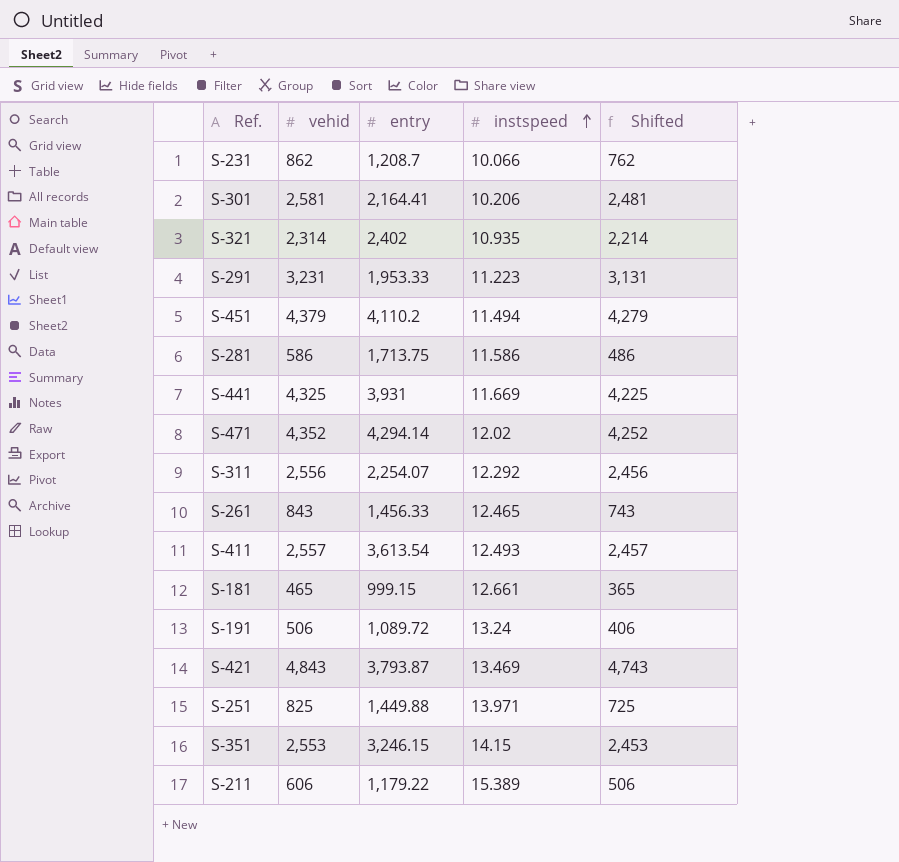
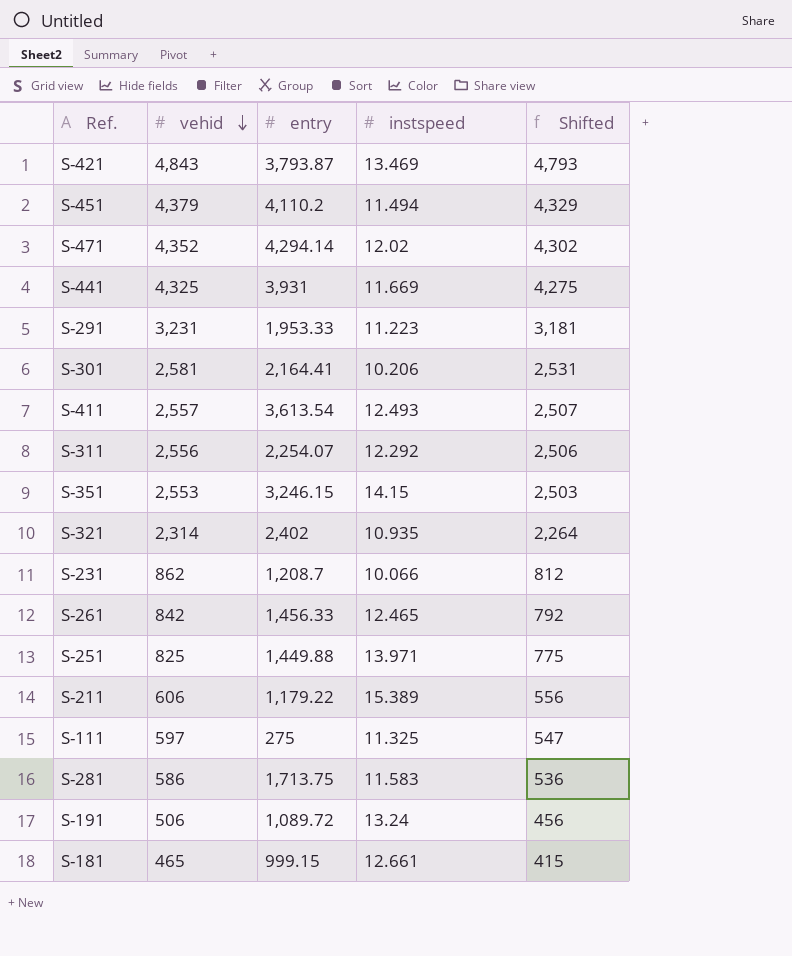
row order: instspeed ascending -> vehid descending
column Shifted | formula: [vehid] - 100 -> [vehid] - 50
S-261 | vehid: 843 -> 842
row S-111: none -> 597 | 275 | 11.325 | 547
S-281 | instspeed: 11.586 -> 11.583

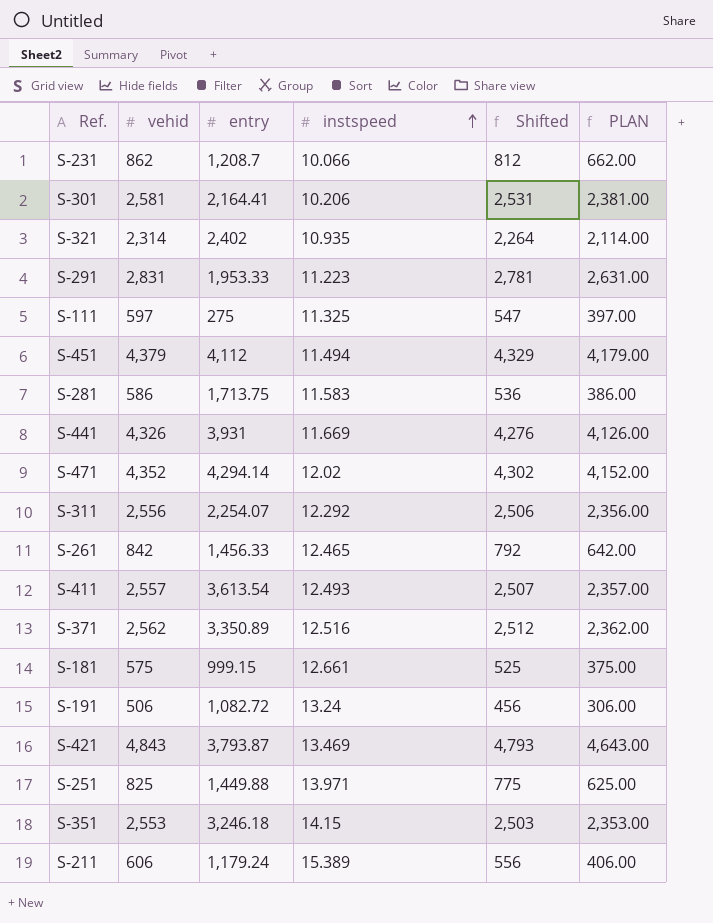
row order: vehid descending -> instspeed ascending
column PLAN | formula: none -> [vehid] - 200
S-291 | vehid: 3,231 -> 2,831
S-291 | Shifted: 3,181 -> 2,781
S-451 | entry: 4,110.2 -> 4,112
S-441 | vehid: 4,325 -> 4,326
S-441 | Shifted: 4,275 -> 4,276
row S-371: none -> 2,562 | 3,350.89 | 12.516 | 2,512 | 2,362.00
S-181 | vehid: 465 -> 575
S-181 | Shifted: 415 -> 525
S-191 | entry: 1,089.72 -> 1,082.72
S-351 | entry: 3,246.15 -> 3,246.18
S-211 | entry: 1,179.22 -> 1,179.24

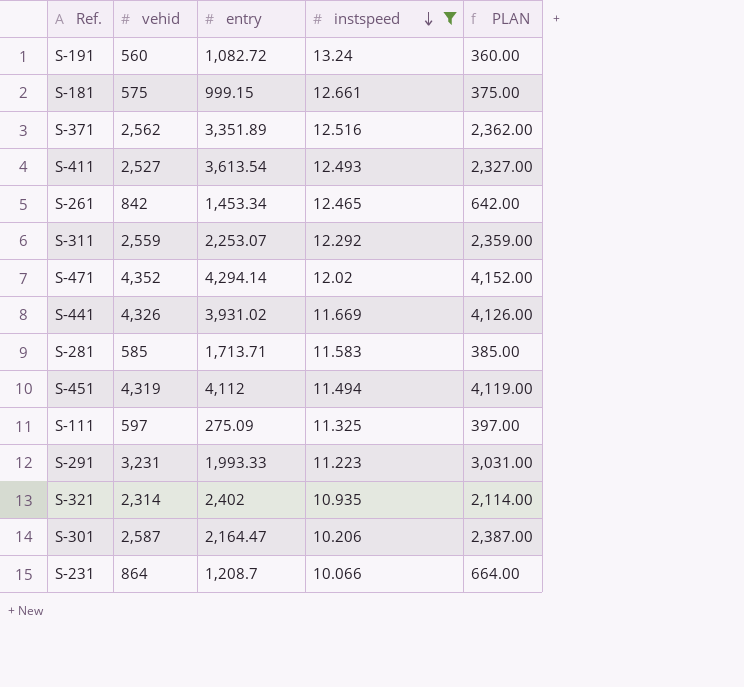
filter: none -> instspeed <= 13.24
row order: instspeed ascending -> instspeed descending
column Shifted | formula: [vehid] - 50 -> none
S-191 | vehid: 506 -> 560
S-191 | PLAN: 306.00 -> 360.00
S-371 | entry: 3,350.89 -> 3,351.89
S-411 | vehid: 2,557 -> 2,527
S-411 | PLAN: 2,357.00 -> 2,327.00
S-261 | entry: 1,456.33 -> 1,453.34
S-311 | vehid: 2,556 -> 2,559
S-311 | entry: 2,254.07 -> 2,253.07
S-311 | PLAN: 2,356.00 -> 2,359.00
S-441 | entry: 3,931 -> 3,931.02
S-281 | vehid: 586 -> 585
S-281 | entry: 1,713.75 -> 1,713.71
S-281 | PLAN: 386.00 -> 385.00
S-451 | vehid: 4,379 -> 4,319
S-451 | PLAN: 4,179.00 -> 4,119.00
S-111 | entry: 275 -> 275.09
S-291 | vehid: 2,831 -> 3,231
S-291 | entry: 1,953.33 -> 1,993.33
S-291 | PLAN: 2,631.00 -> 3,031.00
S-301 | vehid: 2,581 -> 2,587
S-301 | entry: 2,164.41 -> 2,164.47
S-301 | PLAN: 2,381.00 -> 2,387.00
S-231 | vehid: 862 -> 864
S-231 | PLAN: 662.00 -> 664.00

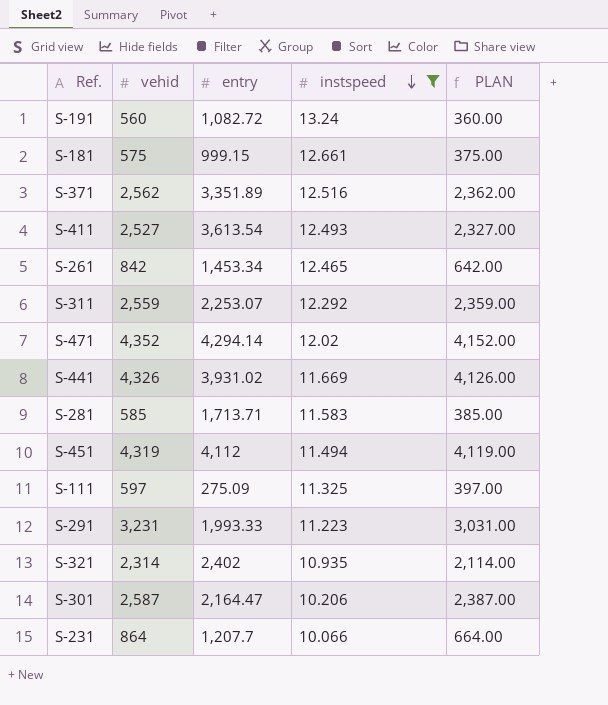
S-231 | entry: 1,208.7 -> 1,207.7

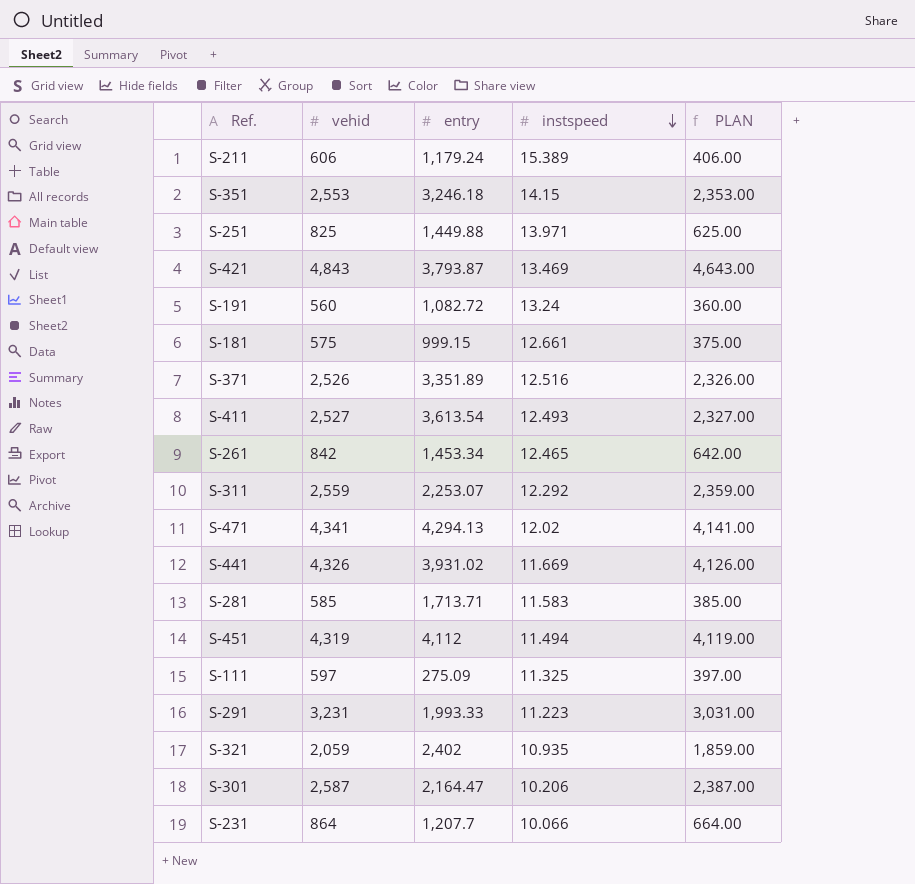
filter: instspeed <= 13.24 -> none
S-371 | vehid: 2,562 -> 2,526
S-371 | PLAN: 2,362.00 -> 2,326.00
S-471 | vehid: 4,352 -> 4,341
S-471 | entry: 4,294.14 -> 4,294.13
S-471 | PLAN: 4,152.00 -> 4,141.00
S-321 | vehid: 2,314 -> 2,059
S-321 | PLAN: 2,114.00 -> 1,859.00

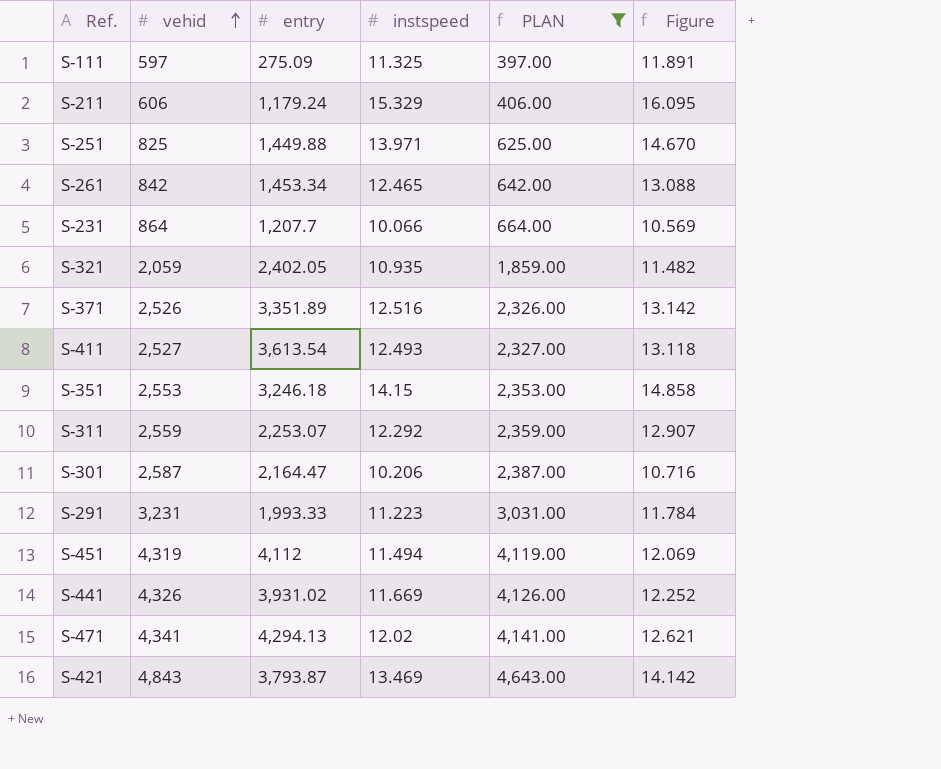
filter: none -> PLAN >= 397.00
row order: instspeed descending -> vehid ascending
column Figure | formula: none -> [instspeed] * 1.05
S-211 | instspeed: 15.389 -> 15.329
S-321 | entry: 2,402 -> 2,402.05

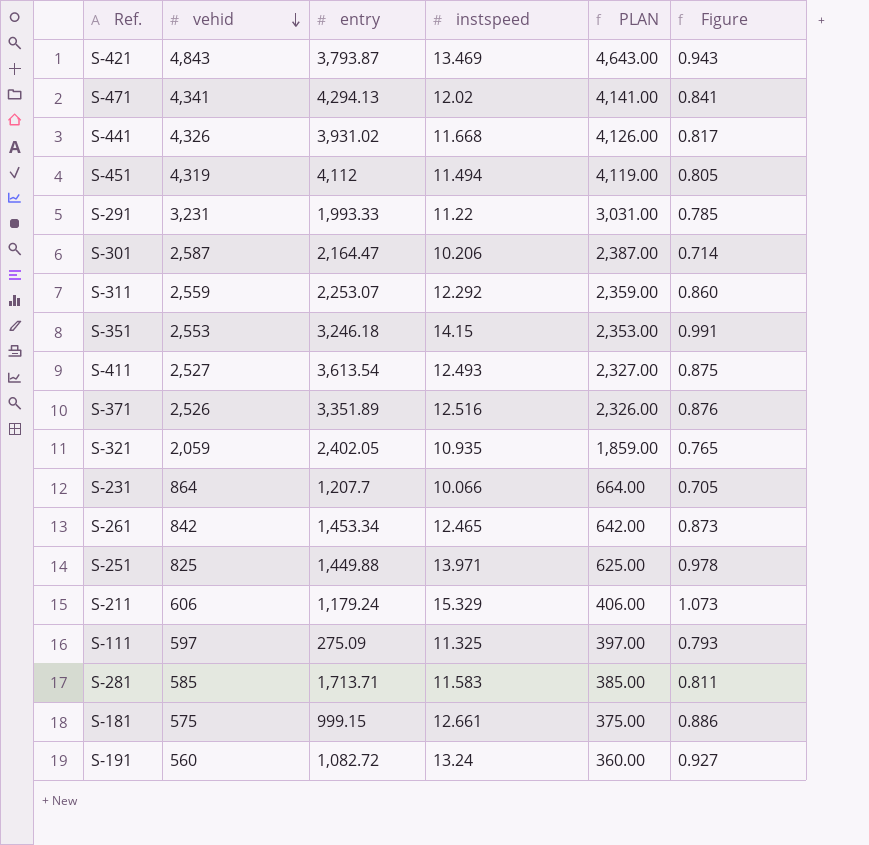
filter: PLAN >= 397.00 -> none
row order: vehid ascending -> vehid descending
column Figure | formula: [instspeed] * 1.05 -> [instspeed] * 0.07
S-441 | instspeed: 11.669 -> 11.668
S-291 | instspeed: 11.223 -> 11.22

